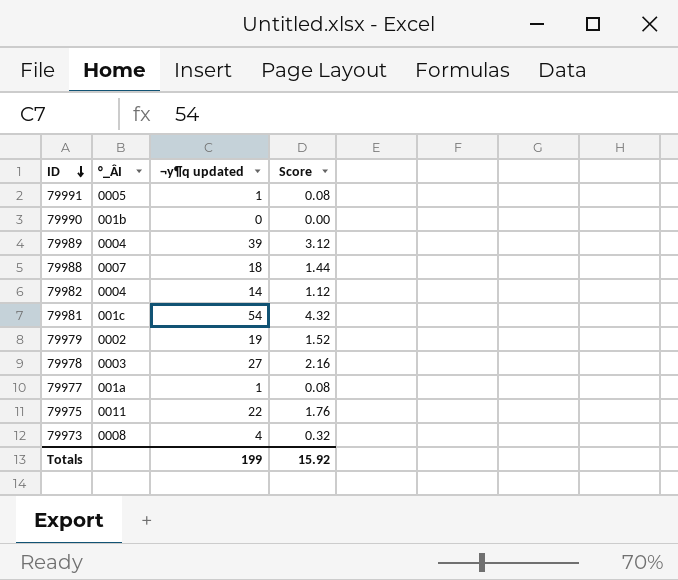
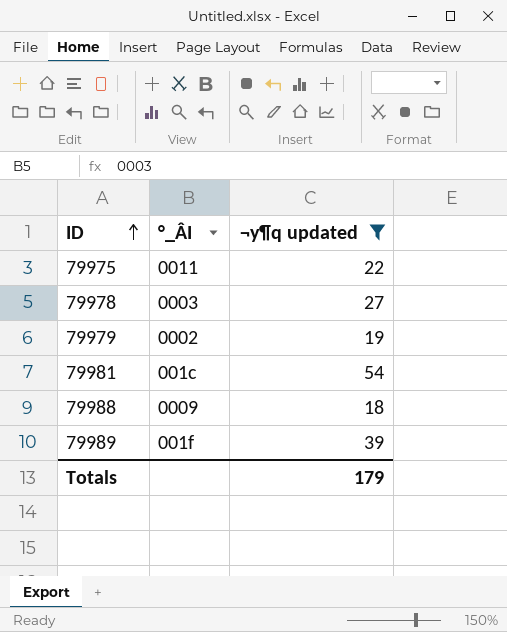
filter: none -> ¬y¶q updated >= 18
row order: ID descending -> ID ascending
column Score | formula: [¬y¶q updated] * 0.08 -> none
79988 | °_ÂI: 0007 -> 0009
79989 | °_ÂI: 0004 -> 001f
Totals | ¬y¶q updated: 199 -> 179

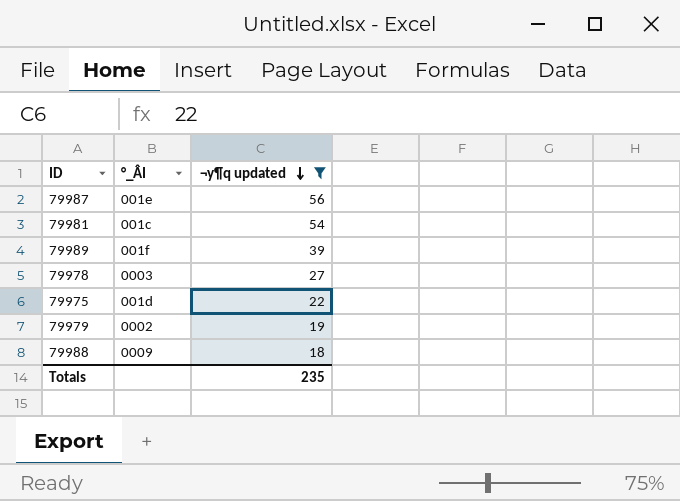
row order: ID ascending -> ¬y¶q updated descending
row 79987: none -> 001e | 56
79975 | °_ÂI: 0011 -> 001d
Totals | ¬y¶q updated: 179 -> 235

